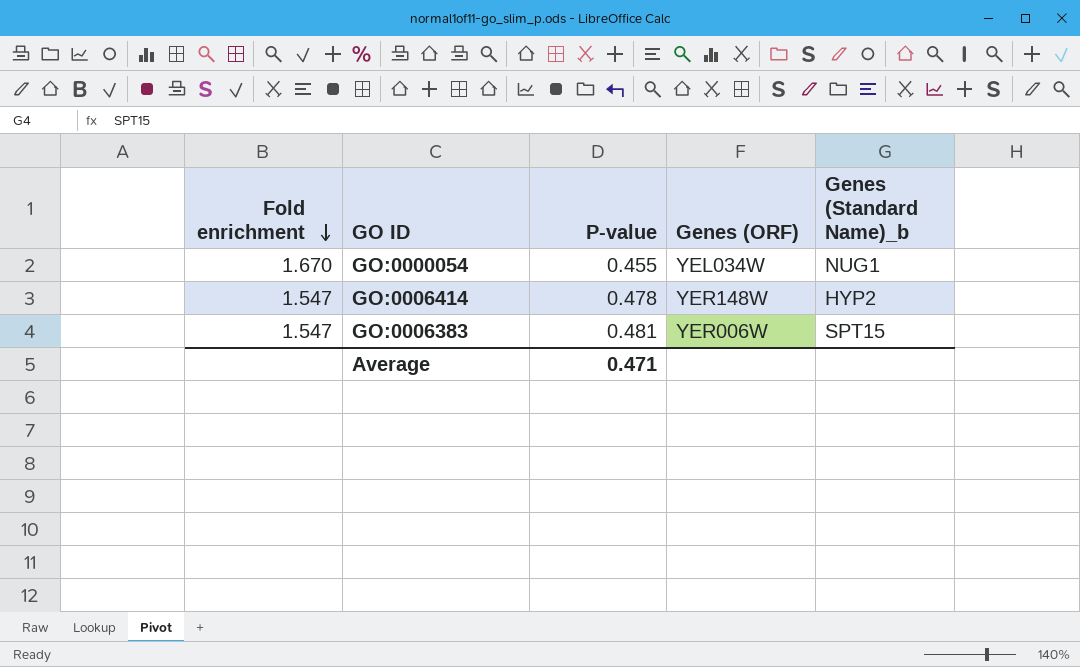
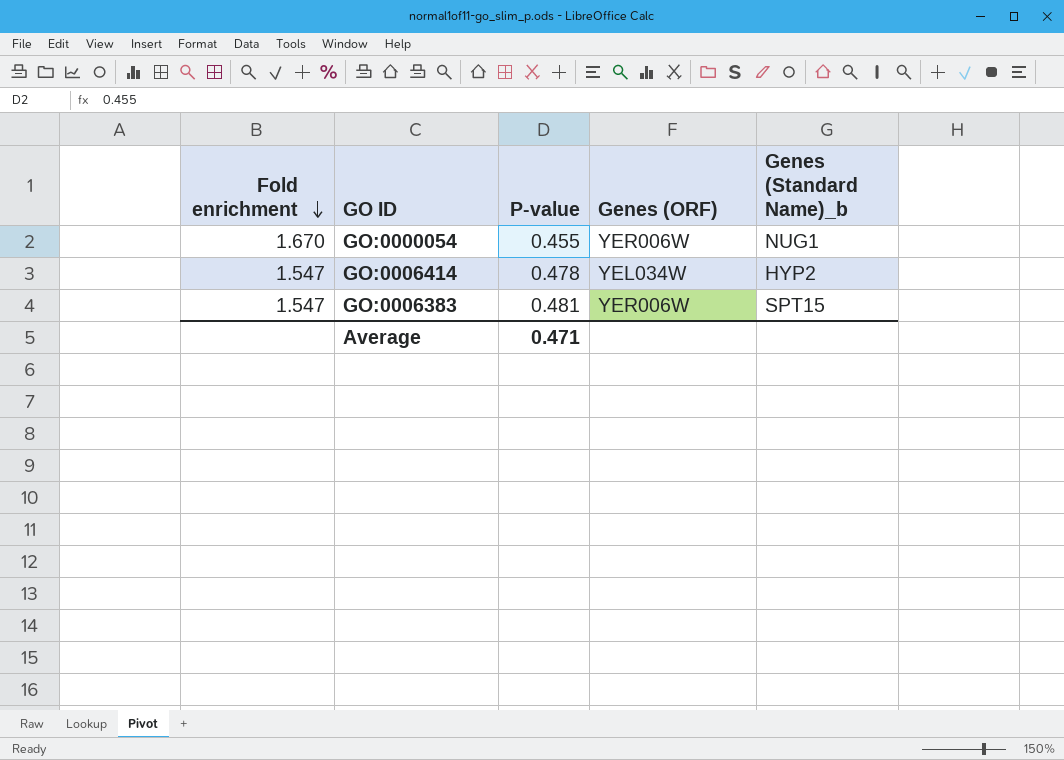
GO:0000054 | Genes (ORF): YEL034W -> YER006W
GO:0006414 | Genes (ORF): YER148W -> YEL034W

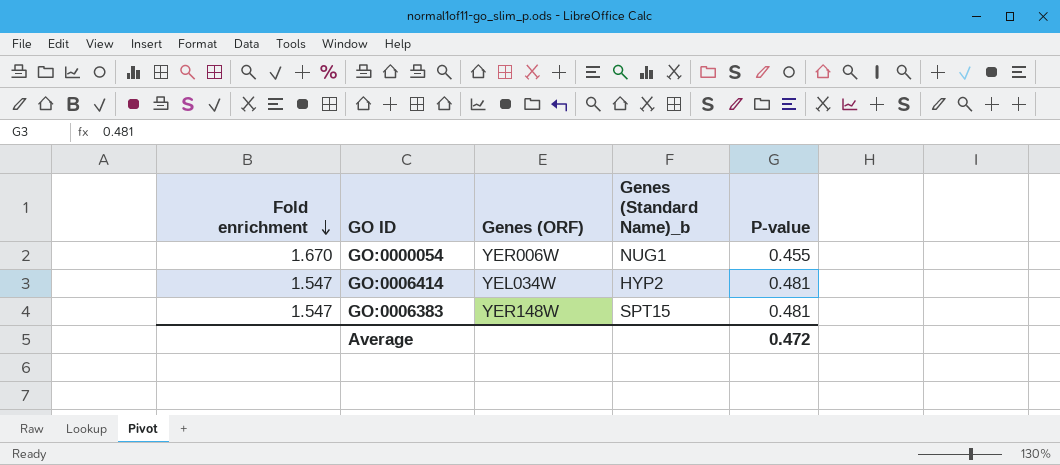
column P-value | position: 3 -> 5
GO:0006414 | P-value: 0.478 -> 0.481
GO:0006383 | Genes (ORF): YER006W -> YER148W
Average | P-value: 0.471 -> 0.472

